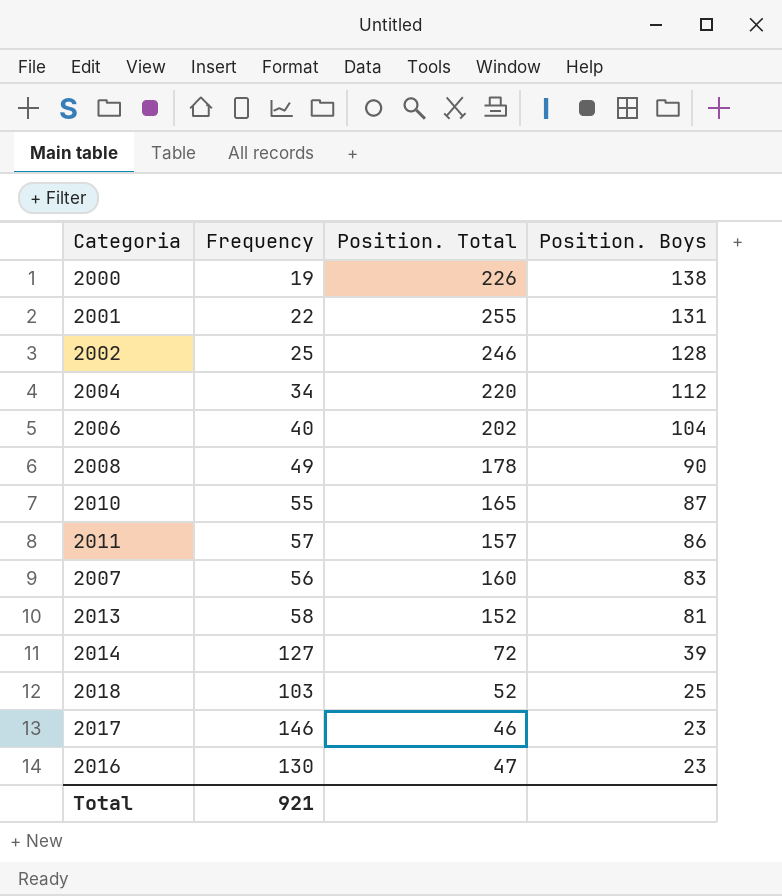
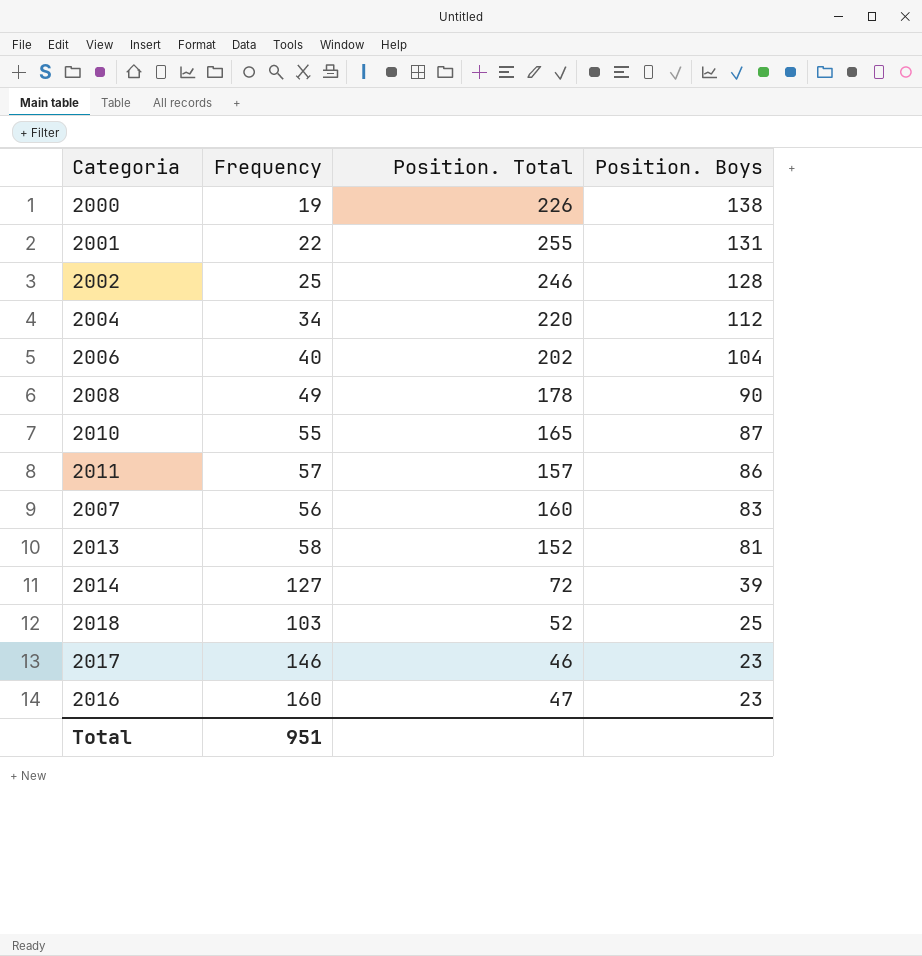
2016 | Frequency: 130 -> 160
Total | Frequency: 921 -> 951

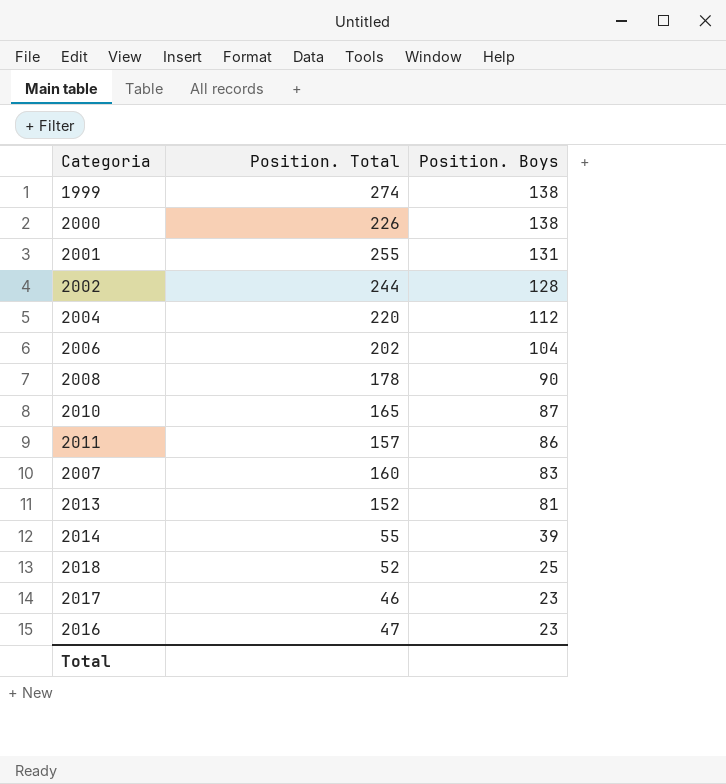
column Frequency | position: 2 -> none
row 1999: none -> 274 | 138
2002 | Position. Total: 246 -> 244
2014 | Position. Total: 72 -> 55

